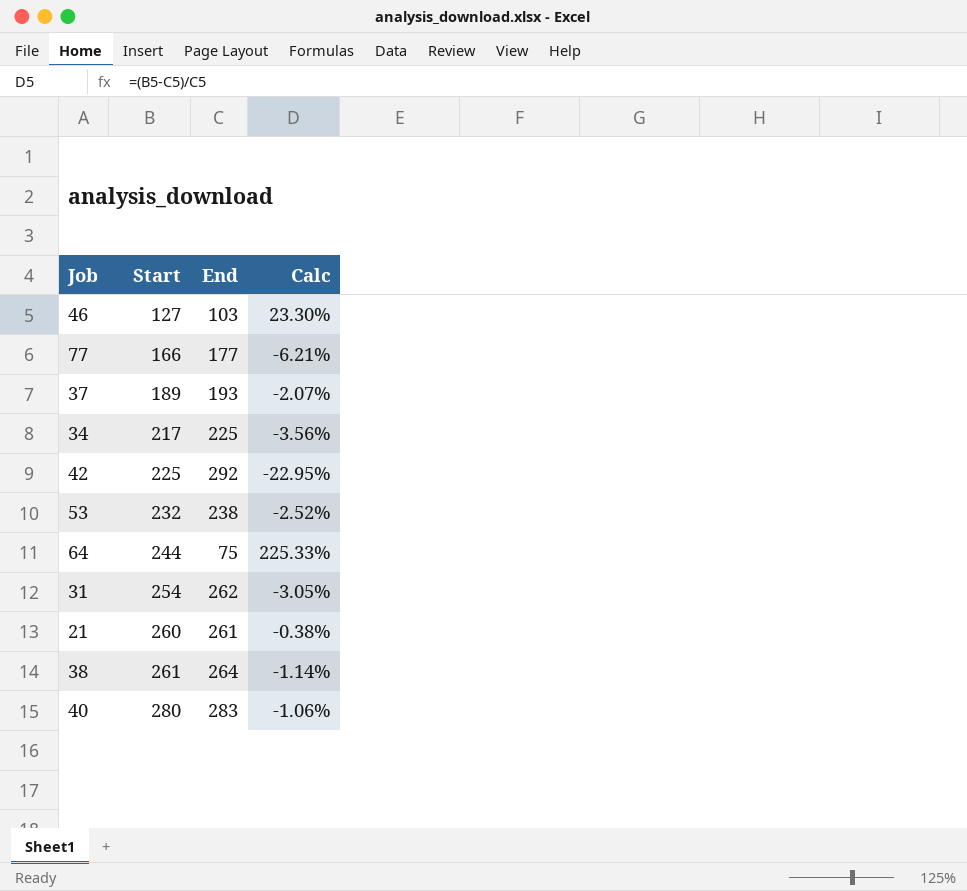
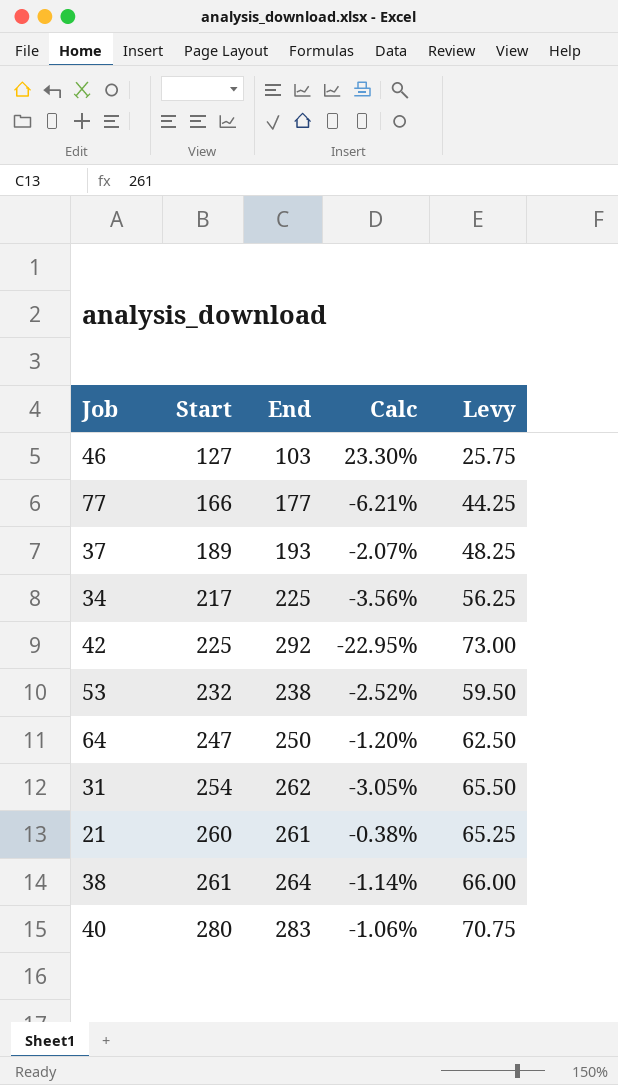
column Levy | formula: none -> [End] * 0.25
64 | Start: 244 -> 247
64 | End: 75 -> 250
64 | Calc: 225.33% -> -1.20%

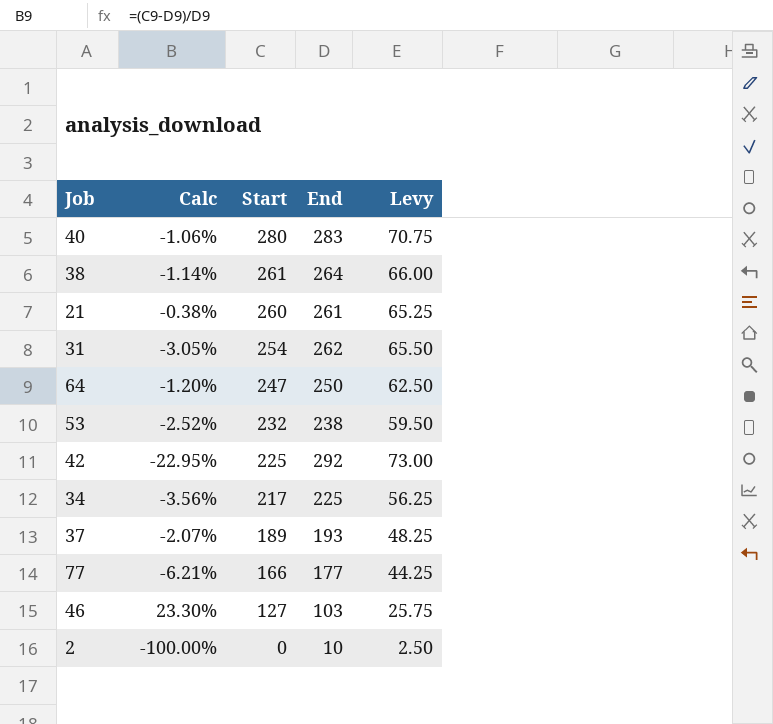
row order: Start ascending -> Start descending
column Calc | position: 4 -> 2
row 2: none -> -100.00% | 0 | 10 | 2.50

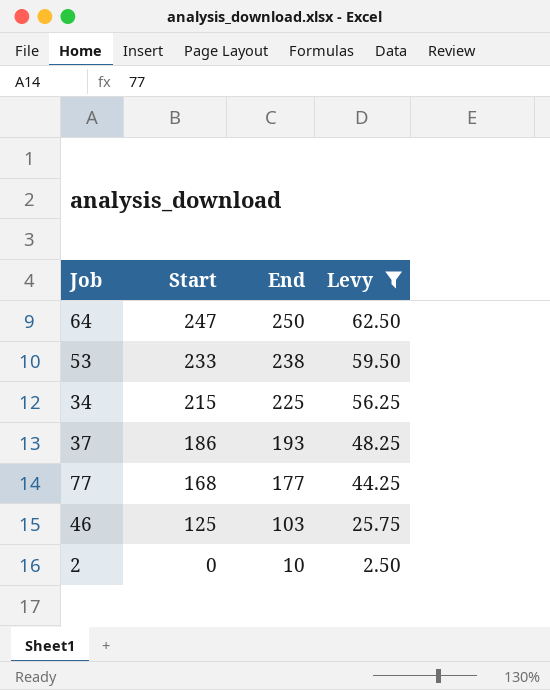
filter: none -> Levy <= 62.50
column Calc | formula: ([Start] - [End]) / [End] -> none
53 | Start: 232 -> 233
34 | Start: 217 -> 215
37 | Start: 189 -> 186
77 | Start: 166 -> 168
46 | Start: 127 -> 125

